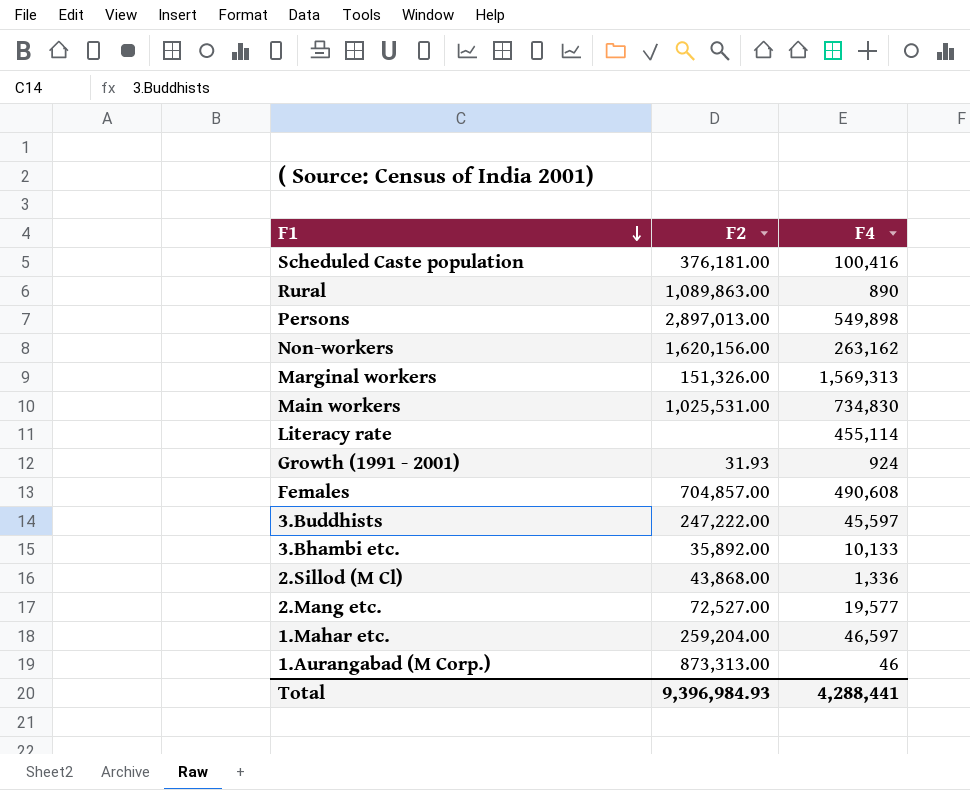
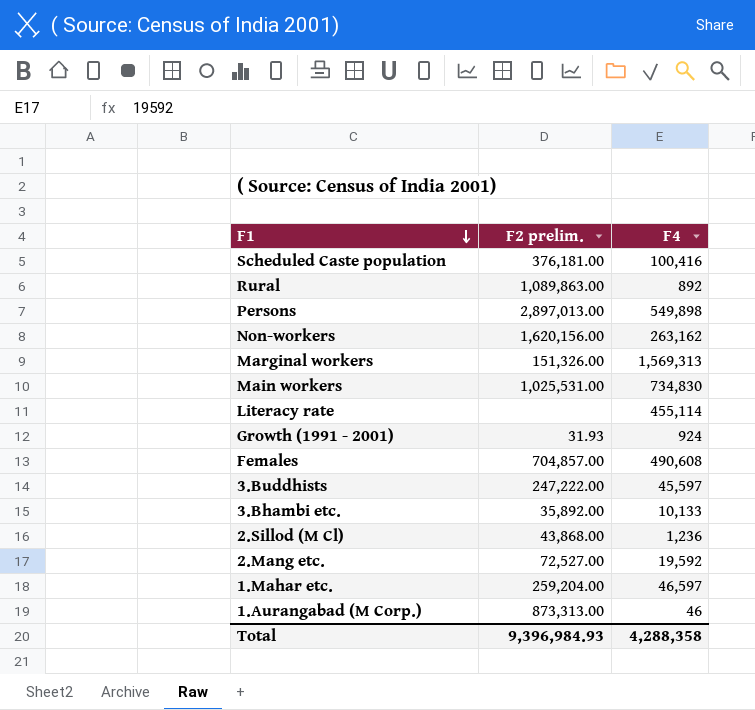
column name: F2 -> F2 prelim.
Rural | F4: 890 -> 892
2.Sillod (M Cl) | F4: 1,336 -> 1,236
2.Mang etc. | F4: 19,577 -> 19,592
Total | F4: 4,288,441 -> 4,288,358

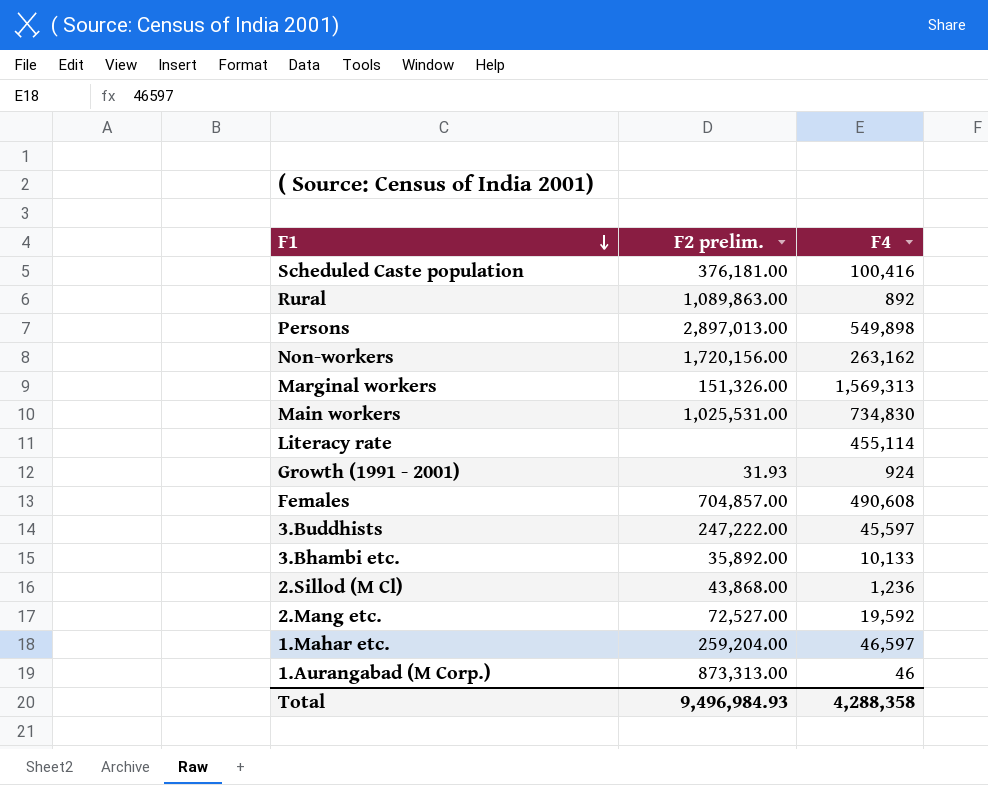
Non-workers | F2 prelim.: 1,620,156.00 -> 1,720,156.00
Total | F2 prelim.: 9,396,984.93 -> 9,496,984.93

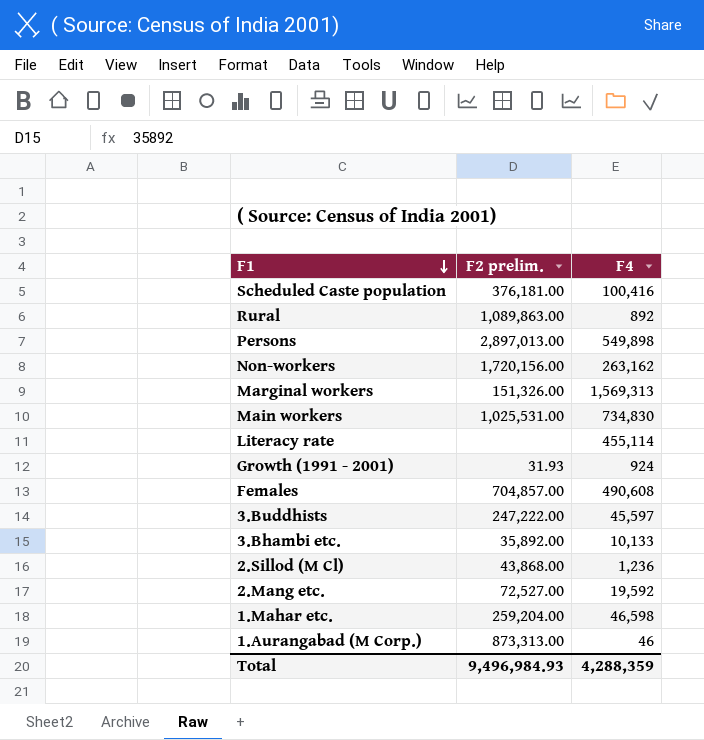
1.Mahar etc. | F4: 46,597 -> 46,598
Total | F4: 4,288,358 -> 4,288,359

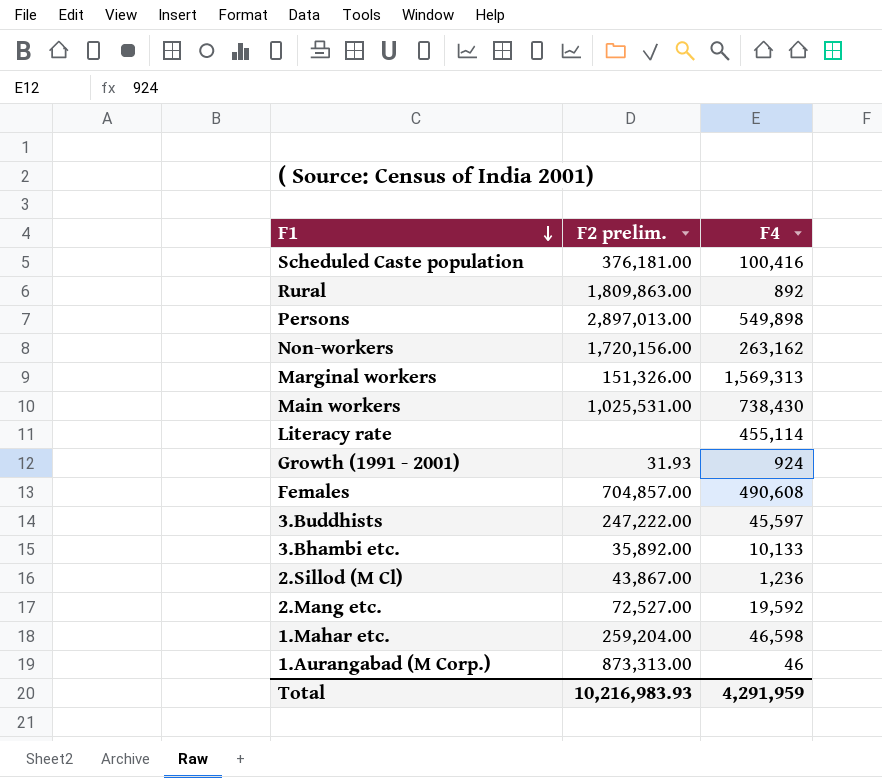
Rural | F2 prelim.: 1,089,863.00 -> 1,809,863.00
Main workers | F4: 734,830 -> 738,430
2.Sillod (M Cl) | F2 prelim.: 43,868.00 -> 43,867.00
Total | F2 prelim.: 9,496,984.93 -> 10,216,983.93
Total | F4: 4,288,359 -> 4,291,959

